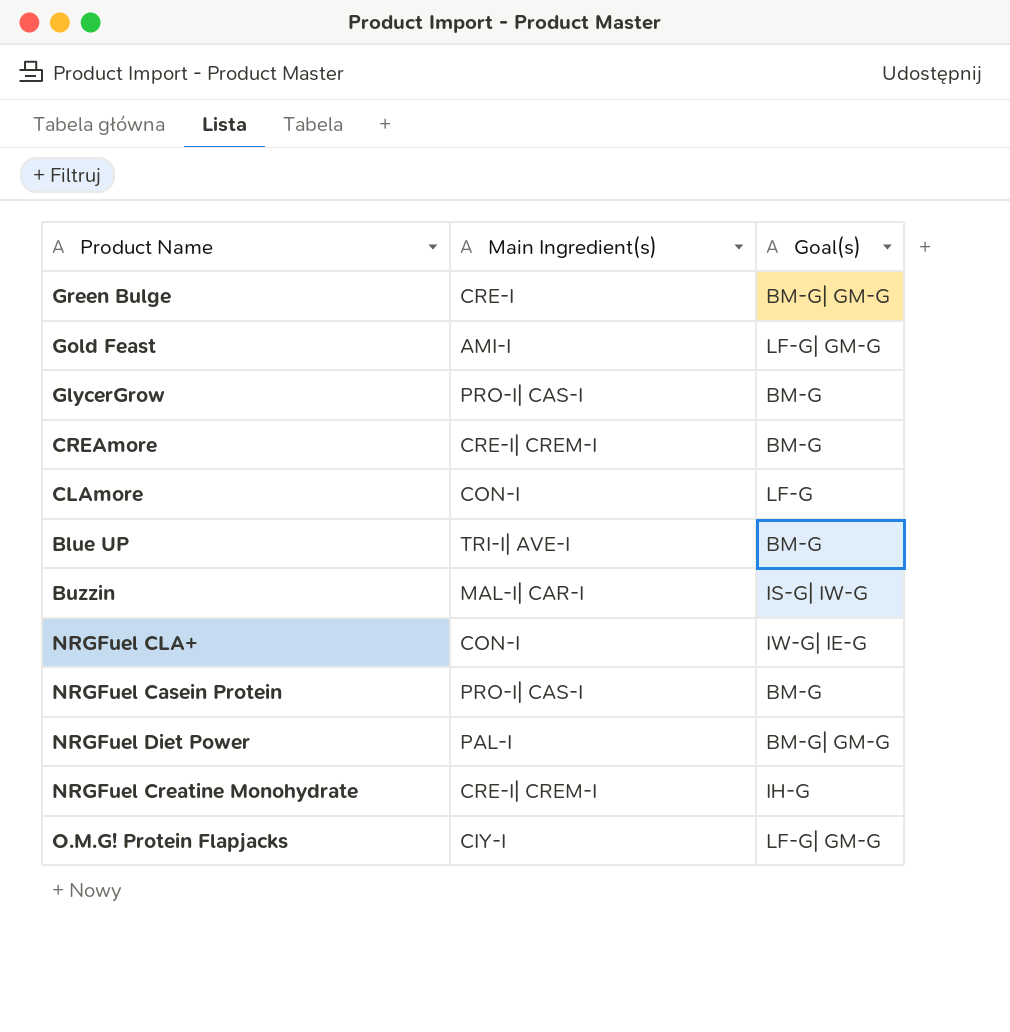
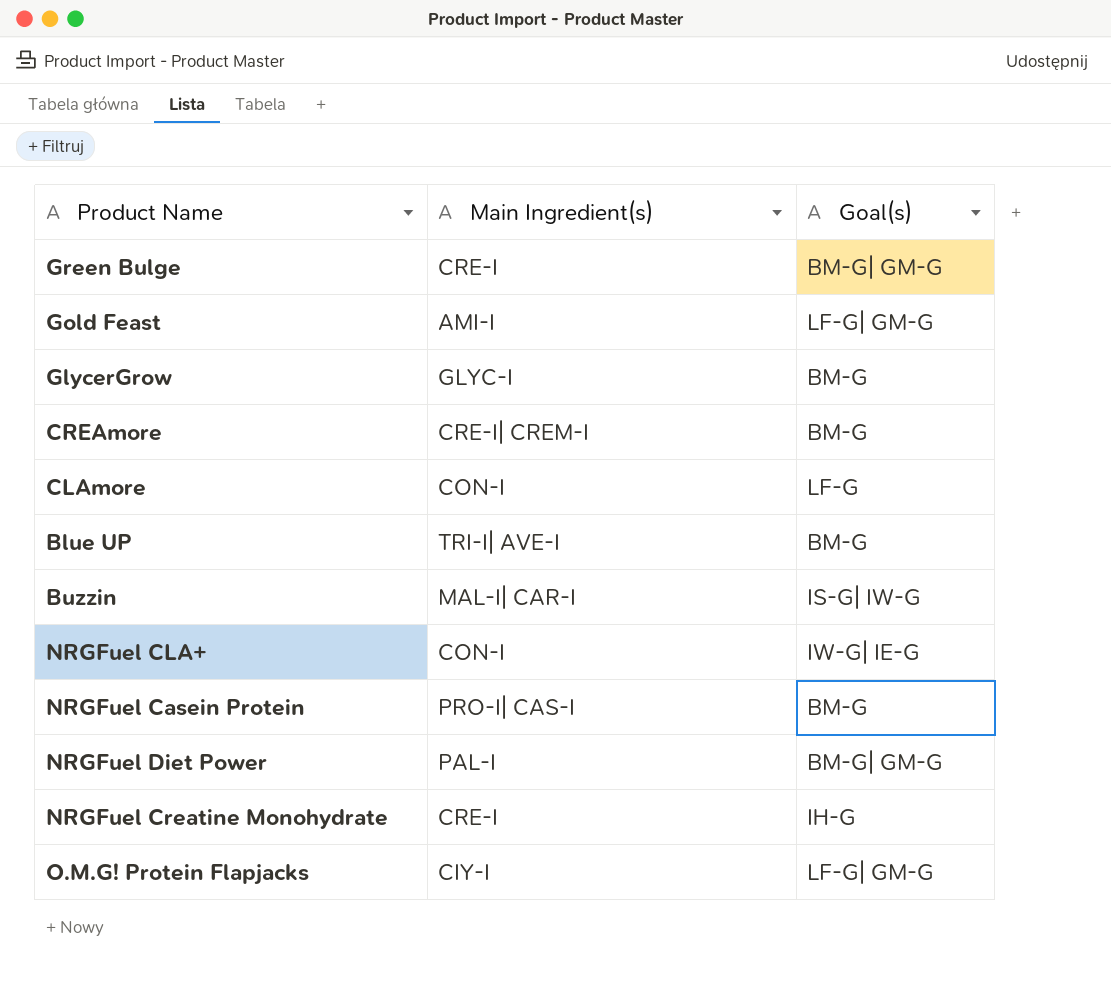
GlycerGrow | Main Ingredient(s): PRO-I| CAS-I -> GLYC-I
NRGFuel Creatine Monohydrate | Main Ingredient(s): CRE-I| CREM-I -> CRE-I

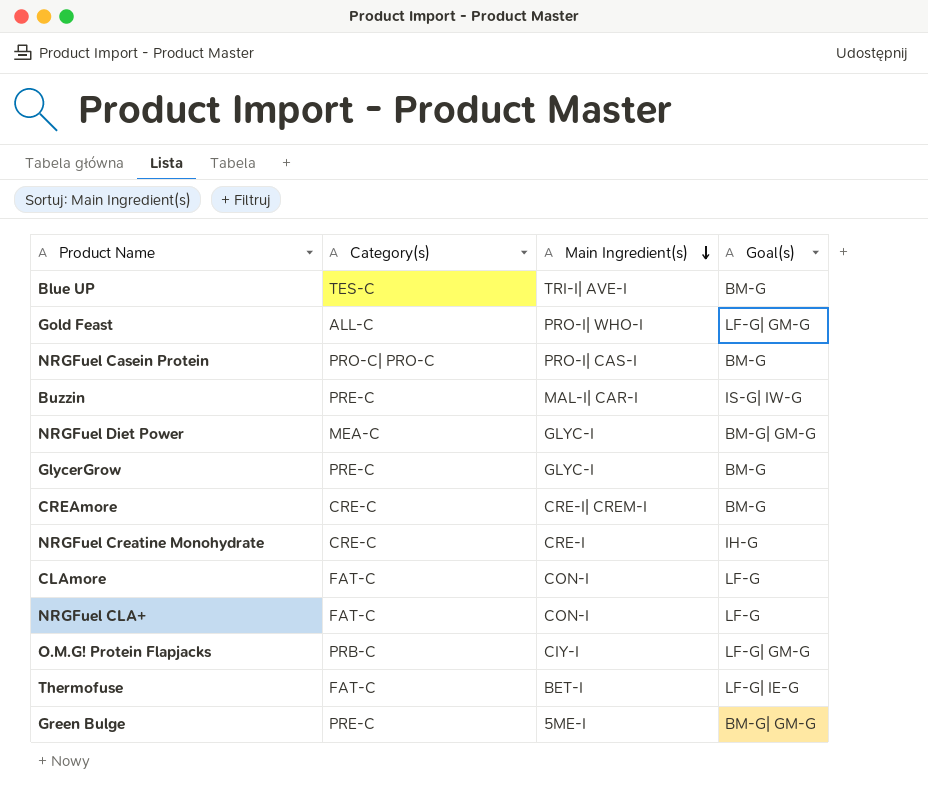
row order: none -> Main Ingredient(s) descending
column Category(s) | position: none -> 2
Gold Feast | Main Ingredient(s): AMI-I -> PRO-I| WHO-I
NRGFuel Diet Power | Main Ingredient(s): PAL-I -> GLYC-I
NRGFuel CLA+ | Goal(s): IW-G| IE-G -> LF-G
row Thermofuse: none -> FAT-C | BET-I | LF-G| IE-G
Green Bulge | Main Ingredient(s): CRE-I -> 5ME-I

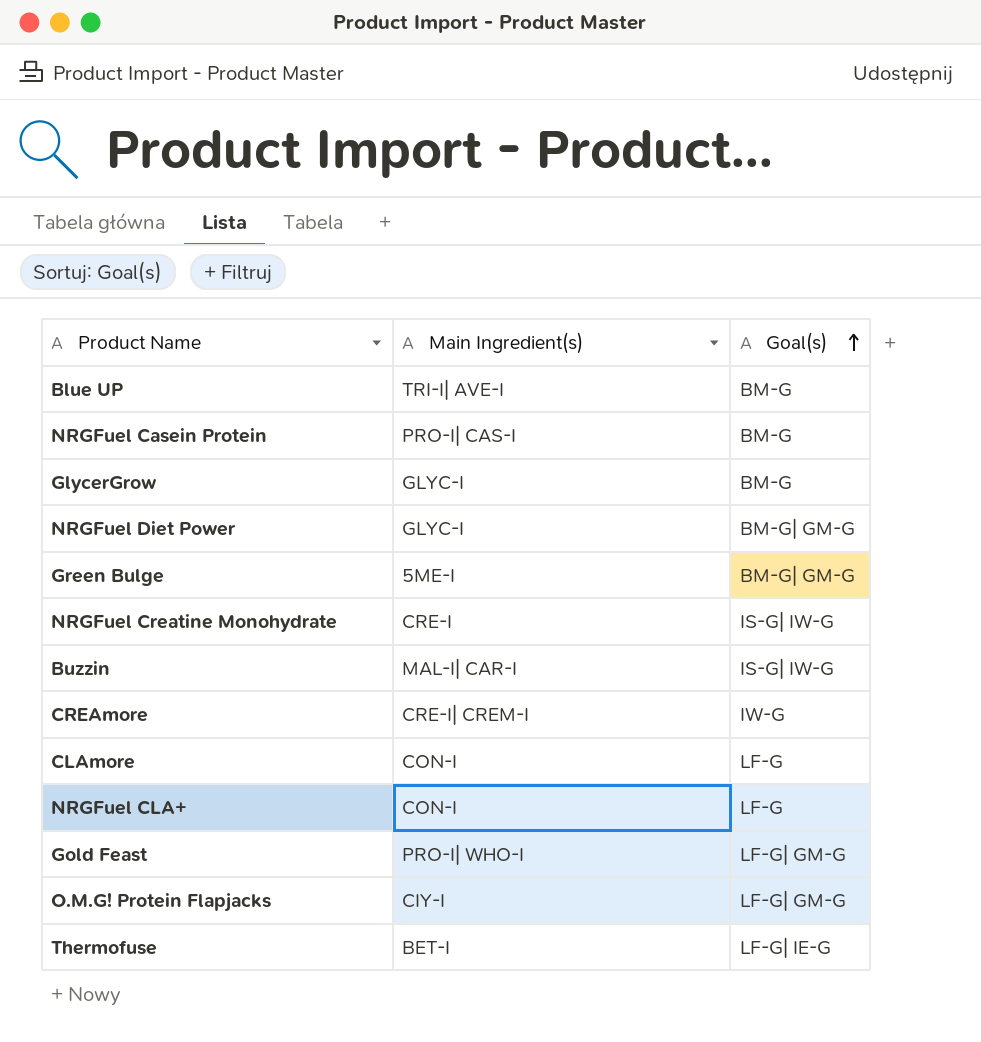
row order: Main Ingredient(s) descending -> Goal(s) ascending
column Category(s) | position: 2 -> none
NRGFuel Creatine Monohydrate | Goal(s): IH-G -> IS-G| IW-G
CREAmore | Goal(s): BM-G -> IW-G

